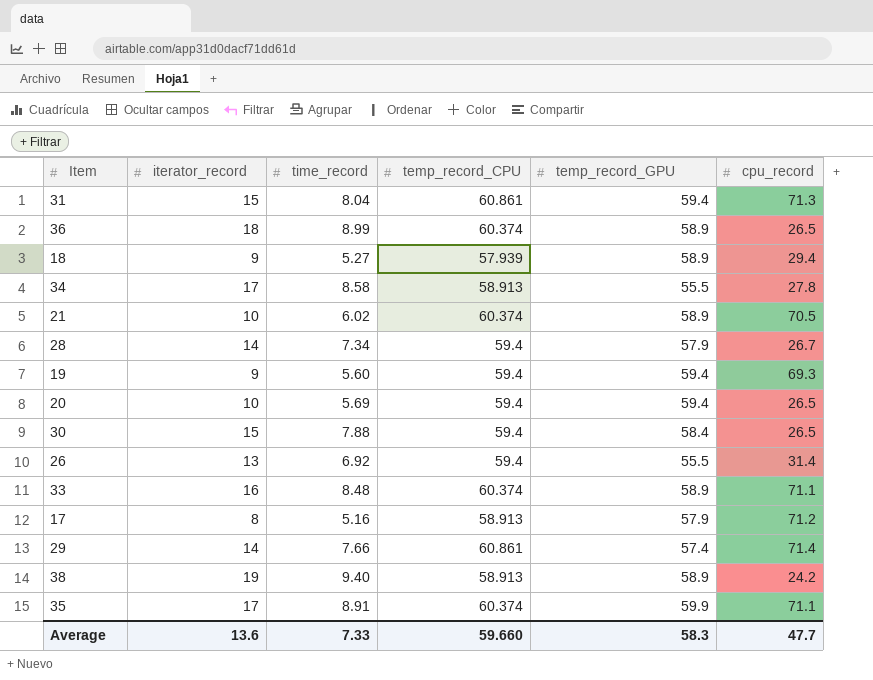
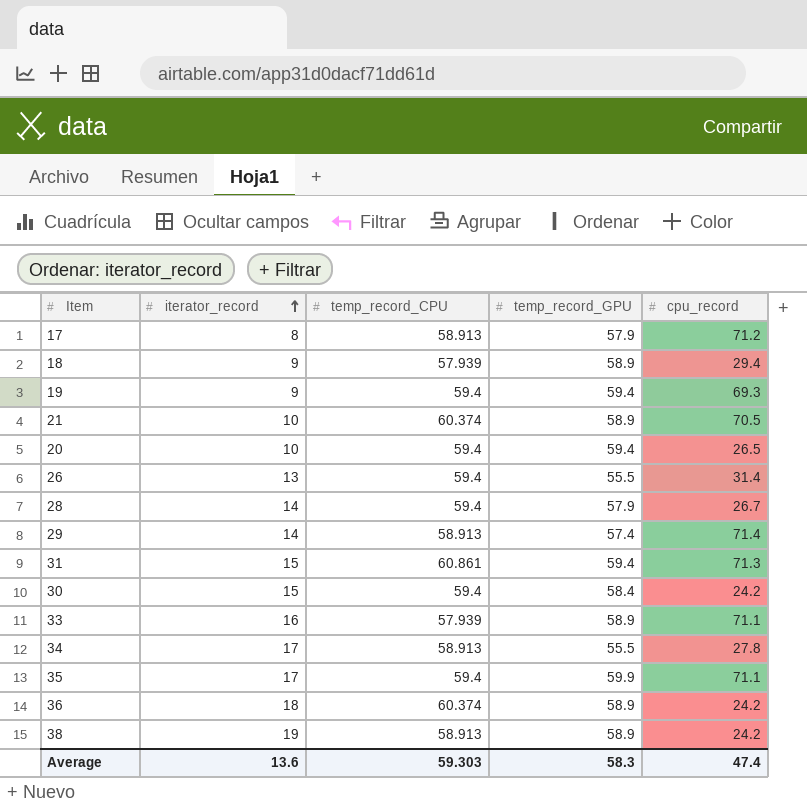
row order: none -> iterator_record ascending
column time_record | position: 3 -> none
29 | temp_record_CPU: 60.861 -> 58.913
30 | cpu_record: 26.5 -> 24.2
33 | temp_record_CPU: 60.374 -> 57.939
35 | temp_record_CPU: 60.374 -> 59.4
36 | cpu_record: 26.5 -> 24.2
Average | temp_record_CPU: 59.660 -> 59.303
Average | cpu_record: 47.7 -> 47.4

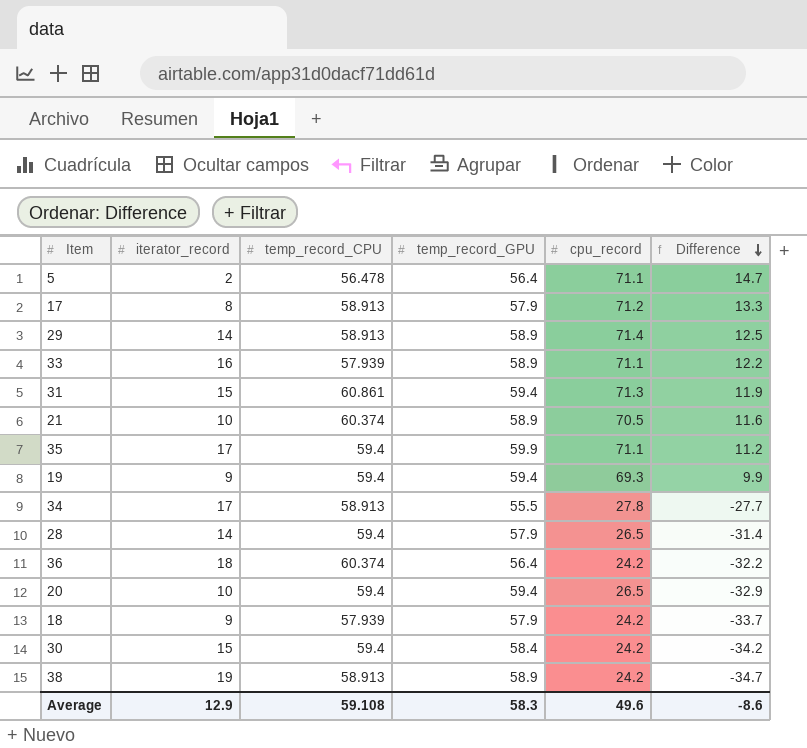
row order: iterator_record ascending -> Difference descending
column Difference | formula: none -> [cpu_record] - [temp_record_GPU]
row 26: 13 | 59.4 | 55.5 | 31.4 -> none
row 5: none -> 2 | 56.478 | 56.4 | 71.1 | 14.7
29 | temp_record_GPU: 57.4 -> 58.9
28 | cpu_record: 26.7 -> 26.5
36 | temp_record_GPU: 58.9 -> 56.4
18 | temp_record_GPU: 58.9 -> 57.9
18 | cpu_record: 29.4 -> 24.2
Average | iterator_record: 13.6 -> 12.9
Average | temp_record_CPU: 59.303 -> 59.108
Average | cpu_record: 47.4 -> 49.6

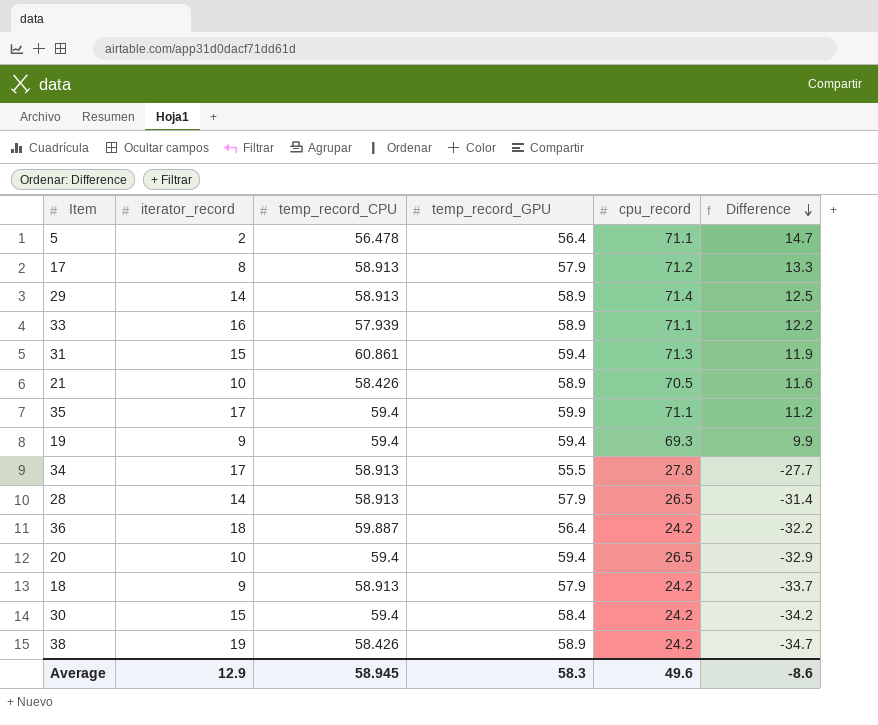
21 | temp_record_CPU: 60.374 -> 58.426
28 | temp_record_CPU: 59.4 -> 58.913
36 | temp_record_CPU: 60.374 -> 59.887
18 | temp_record_CPU: 57.939 -> 58.913
38 | temp_record_CPU: 58.913 -> 58.426
Average | temp_record_CPU: 59.108 -> 58.945

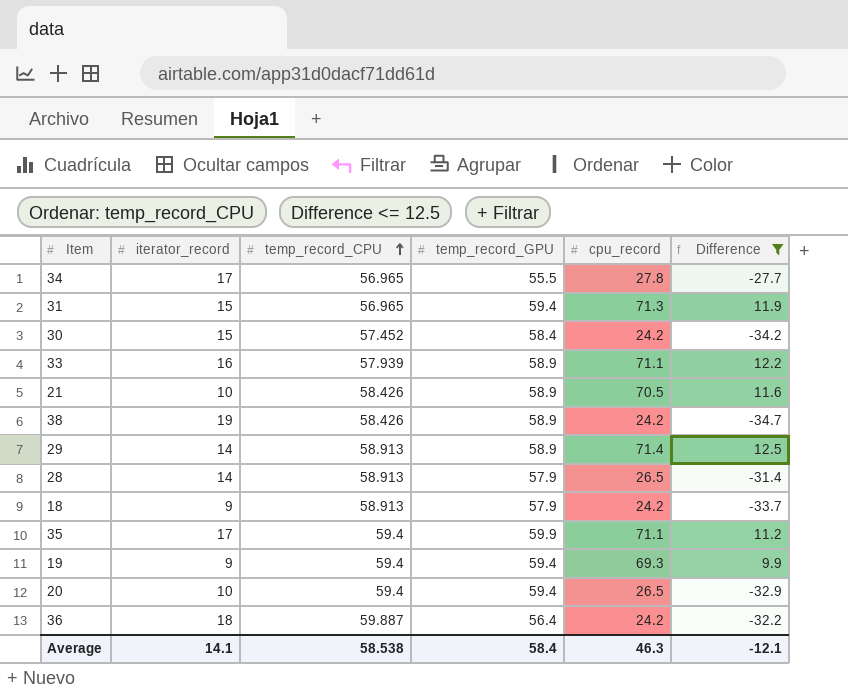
filter: none -> Difference <= 12.5
row order: Difference descending -> temp_record_CPU ascending
34 | temp_record_CPU: 58.913 -> 56.965
31 | temp_record_CPU: 60.861 -> 56.965
30 | temp_record_CPU: 59.4 -> 57.452
Average | iterator_record: 12.9 -> 14.1
Average | temp_record_CPU: 58.945 -> 58.538
Average | temp_record_GPU: 58.3 -> 58.4
Average | cpu_record: 49.6 -> 46.3
Average | Difference: -8.6 -> -12.1

